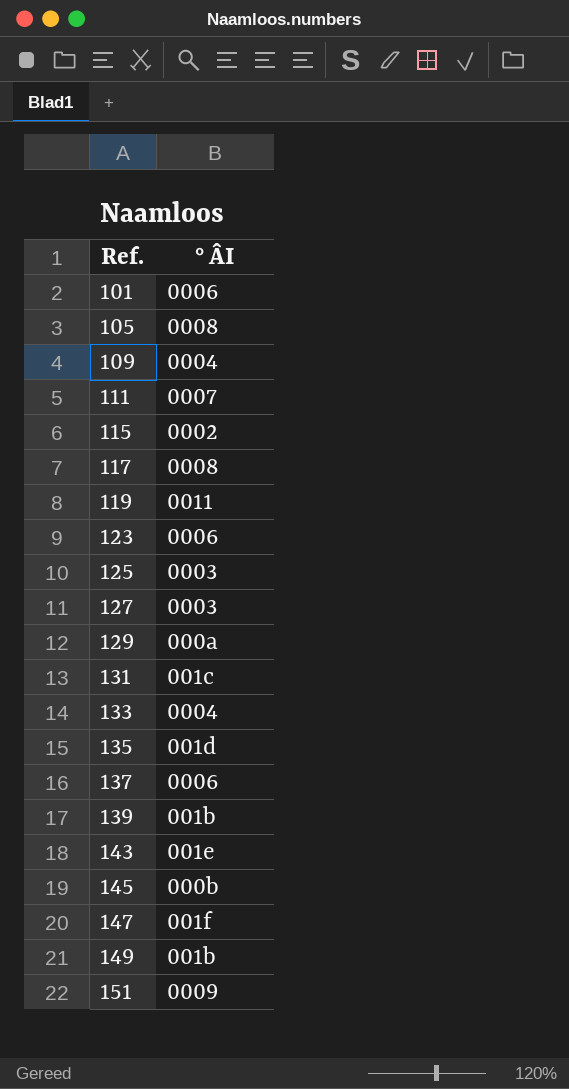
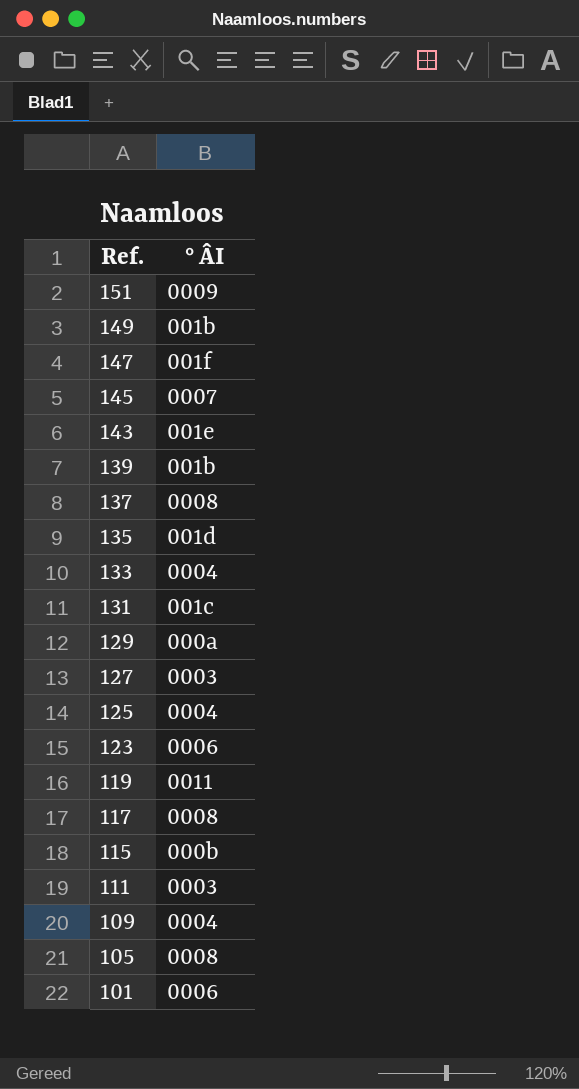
row order: Ref. ascending -> Ref. descending
145 | ° ÂI: 000b -> 0007
137 | ° ÂI: 0006 -> 0008
125 | ° ÂI: 0003 -> 0004
115 | ° ÂI: 0002 -> 000b
111 | ° ÂI: 0007 -> 0003

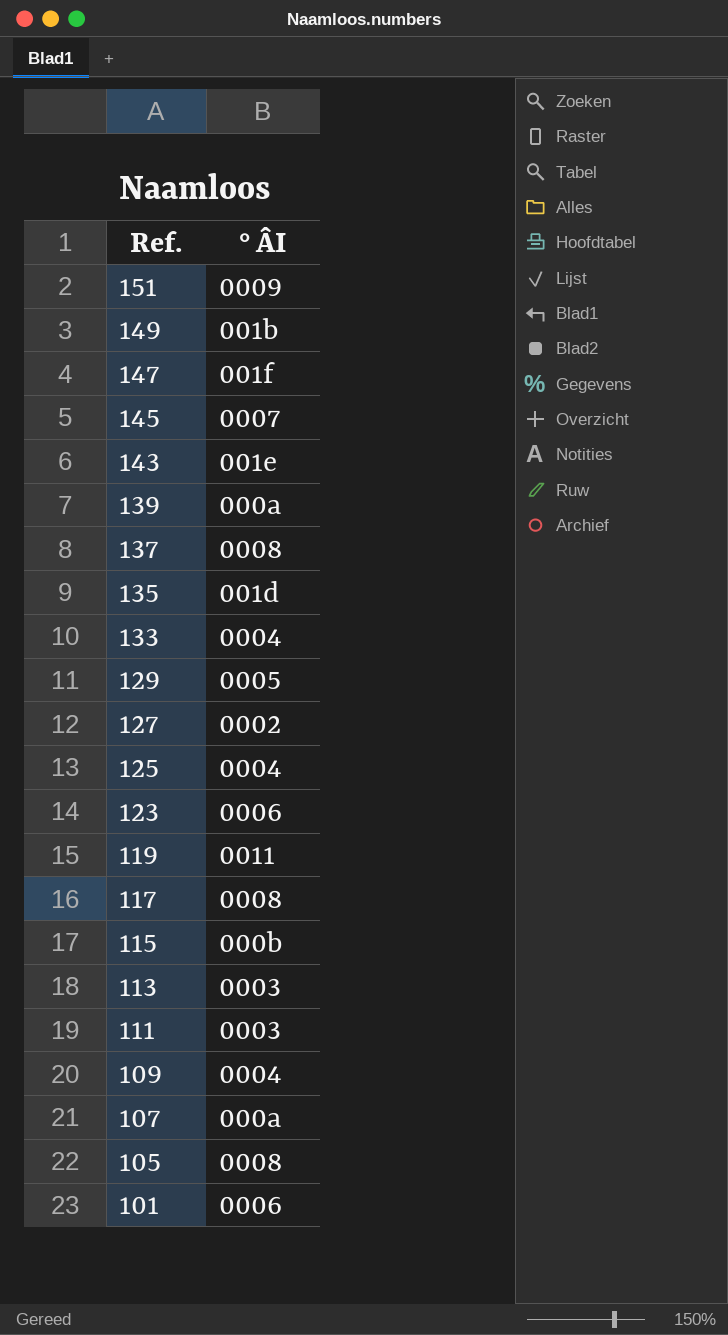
row 131: 001c -> none
139 | ° ÂI: 001b -> 000a
129 | ° ÂI: 000a -> 0005
127 | ° ÂI: 0003 -> 0002
row 113: none -> 0003
row 107: none -> 000a

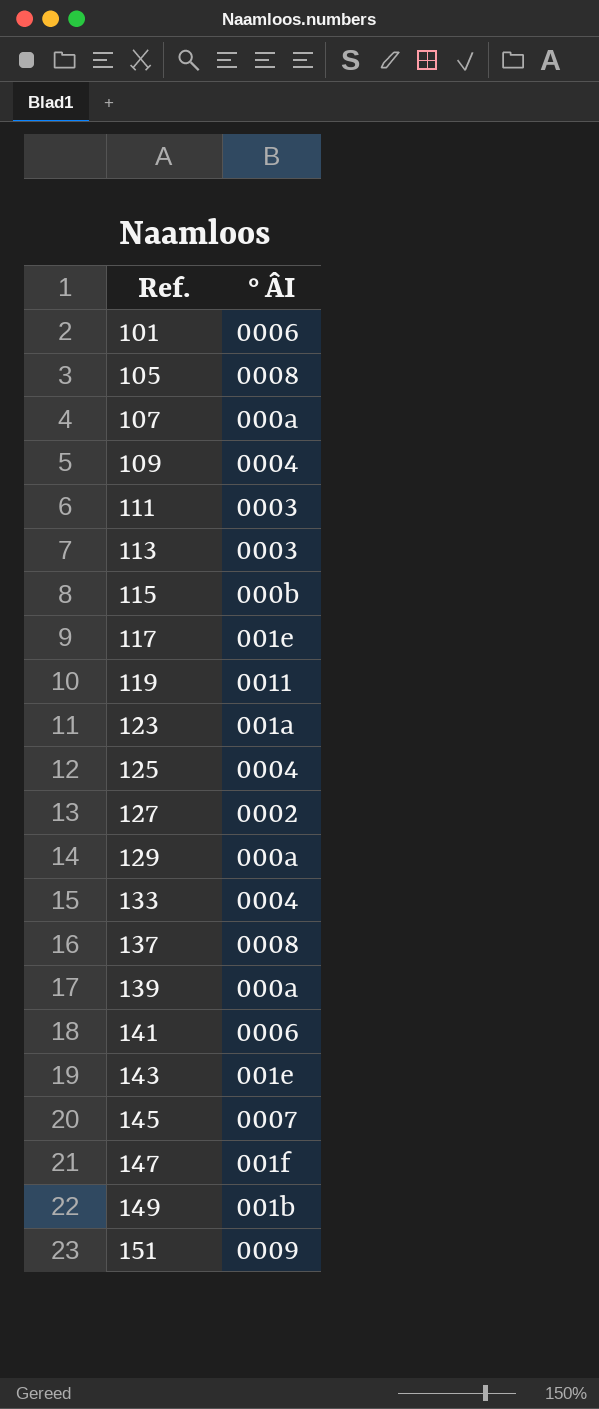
row order: Ref. descending -> Ref. ascending
row 135: 001d -> none
117 | ° ÂI: 0008 -> 001e
123 | ° ÂI: 0006 -> 001a
129 | ° ÂI: 0005 -> 000a
row 141: none -> 0006

